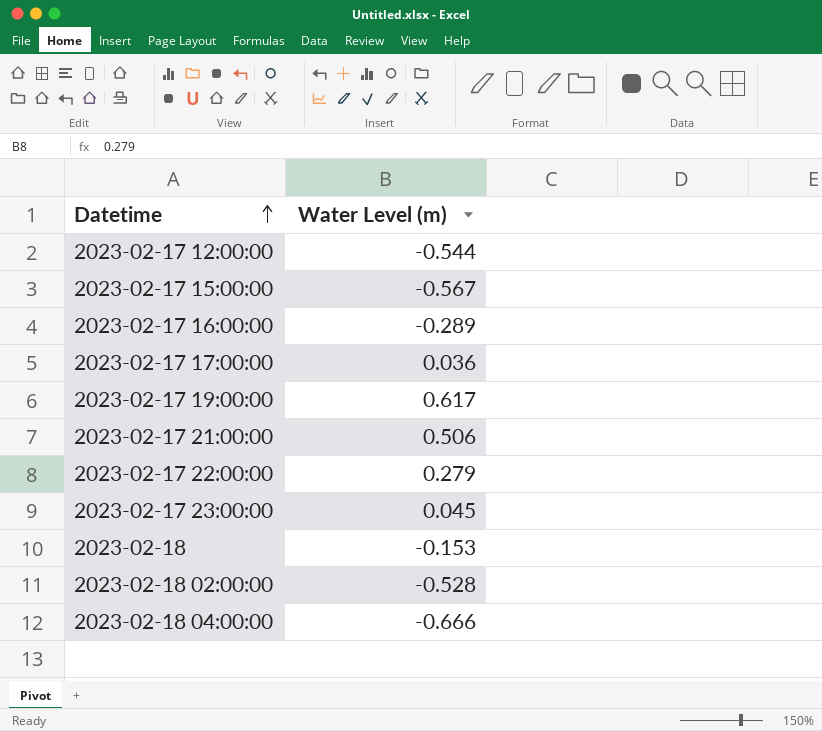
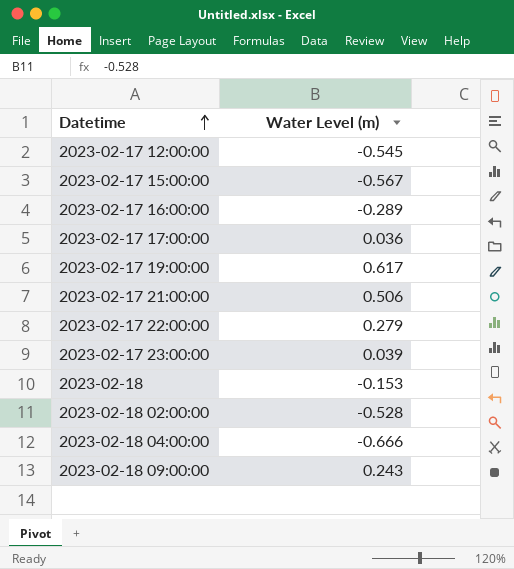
2023-02-17 12:00:00 | Water Level (m): -0.544 -> -0.545
2023-02-17 23:00:00 | Water Level (m): 0.045 -> 0.039
row 2023-02-18 09:00:00: none -> 0.243

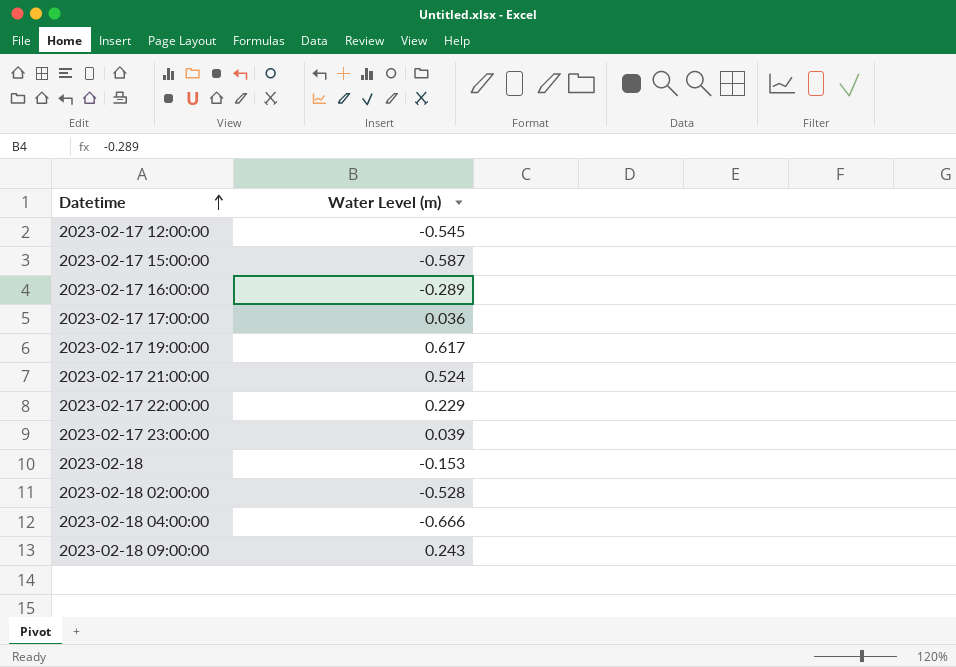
2023-02-17 15:00:00 | Water Level (m): -0.567 -> -0.587
2023-02-17 21:00:00 | Water Level (m): 0.506 -> 0.524
2023-02-17 22:00:00 | Water Level (m): 0.279 -> 0.229

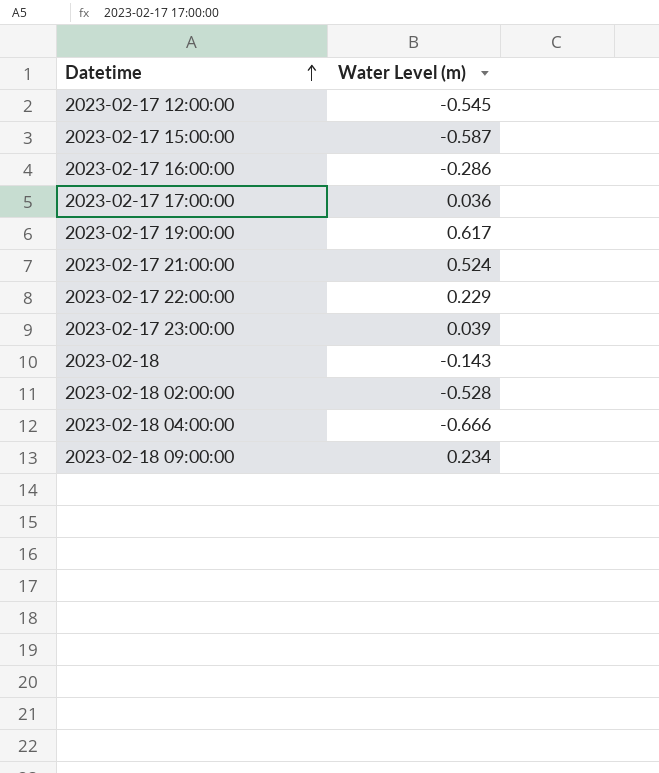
2023-02-17 16:00:00 | Water Level (m): -0.289 -> -0.286
2023-02-18 | Water Level (m): -0.153 -> -0.143
2023-02-18 09:00:00 | Water Level (m): 0.243 -> 0.234

